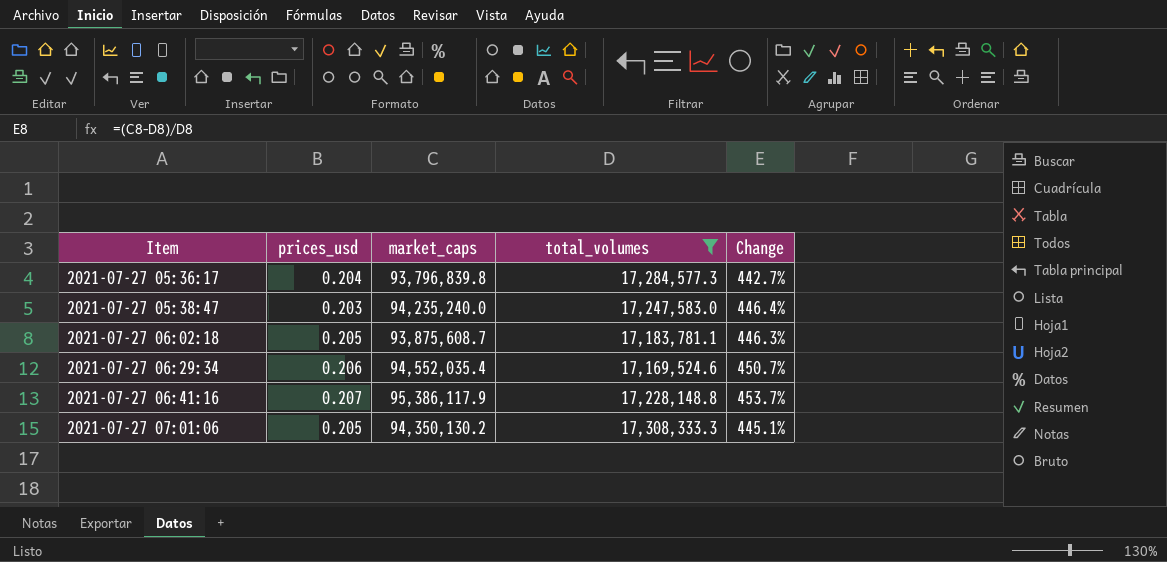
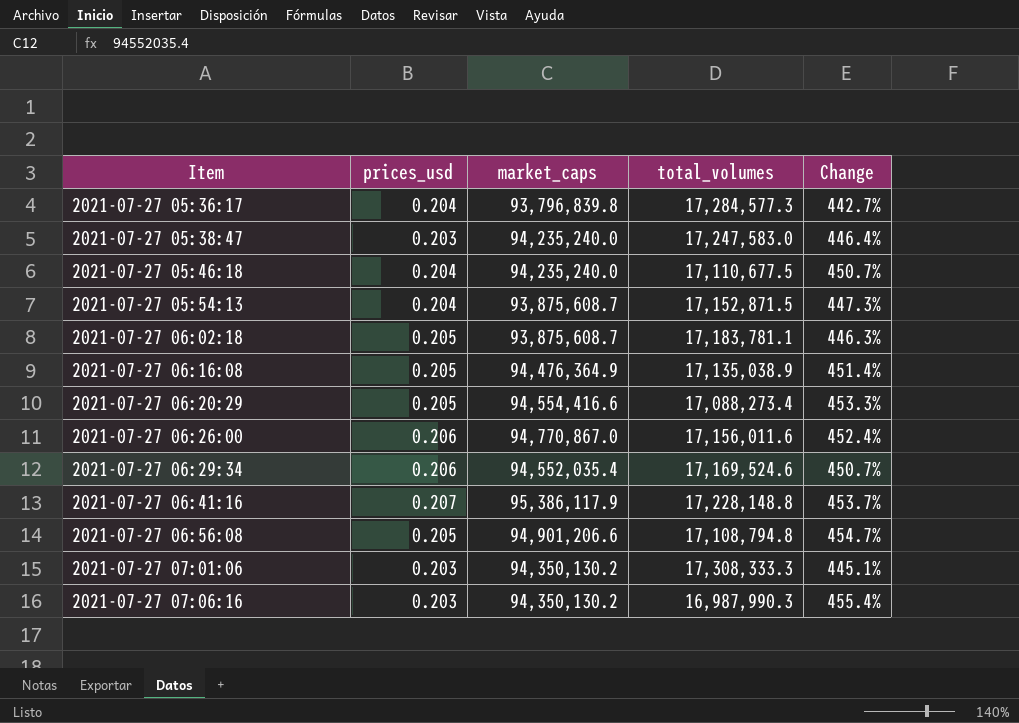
filter: total_volumes >= 17,169,524.6 -> none
2021-07-27 07:01:06 | prices_usd: 0.205 -> 0.203

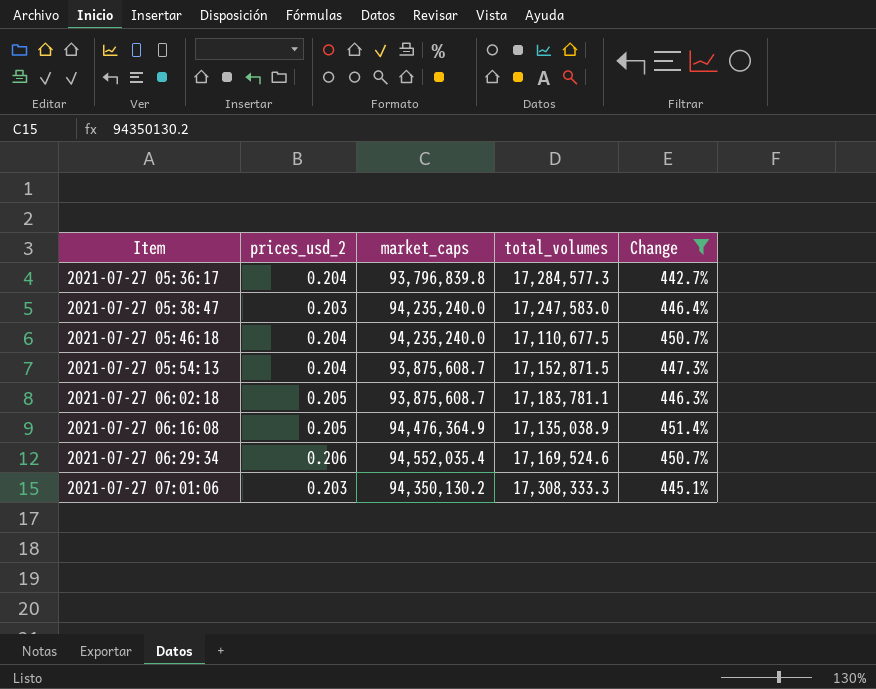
filter: none -> Change <= 451.4%
column name: prices_usd -> prices_usd_2

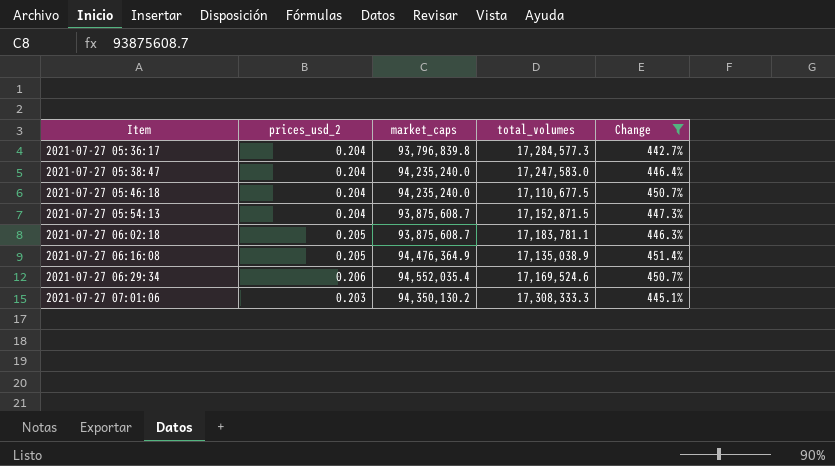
2021-07-27 05:38:47 | prices_usd_2: 0.203 -> 0.204

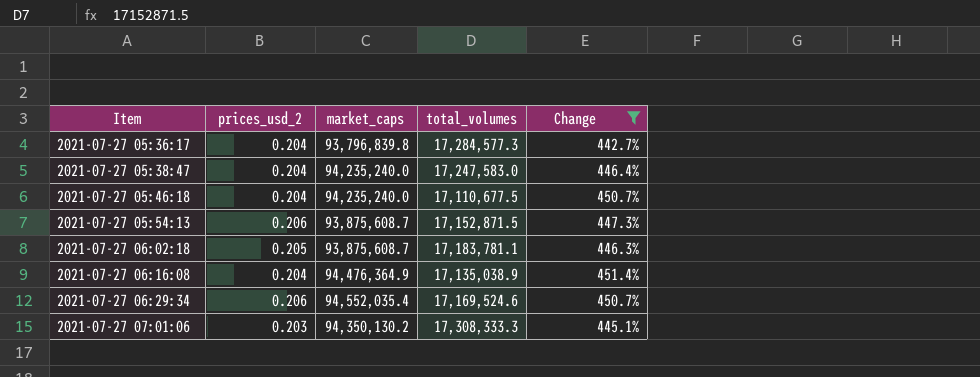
2021-07-27 05:54:13 | prices_usd_2: 0.204 -> 0.206
2021-07-27 06:16:08 | prices_usd_2: 0.205 -> 0.204

